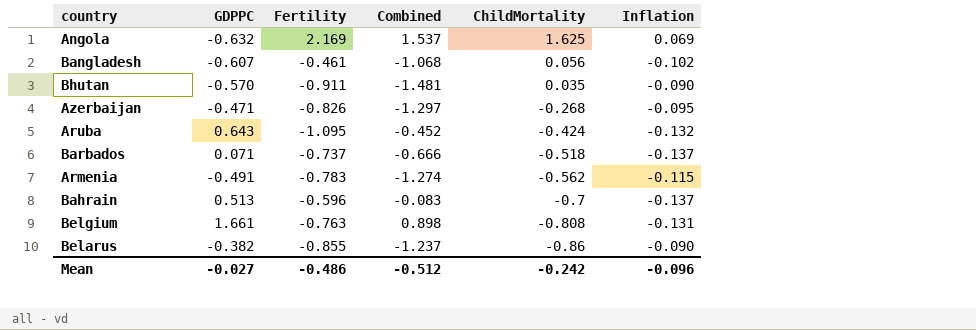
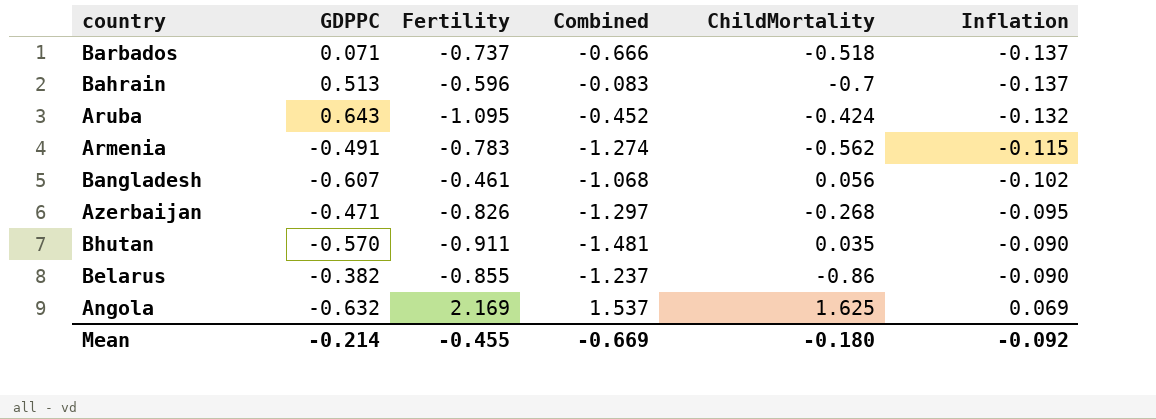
row order: ChildMortality descending -> Inflation ascending
row Belgium: 1.661 | -0.763 | 0.898 | -0.808 | -0.131 -> none
Mean | GDPPC: -0.027 -> -0.214
Mean | Fertility: -0.486 -> -0.455
Mean | Combined: -0.512 -> -0.669
Mean | ChildMortality: -0.242 -> -0.180
Mean | Inflation: -0.096 -> -0.092

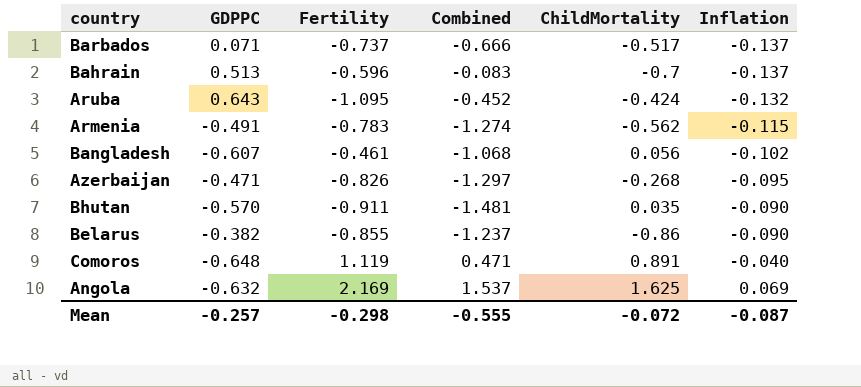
Barbados | ChildMortality: -0.518 -> -0.517
row Comoros: none -> -0.648 | 1.119 | 0.471 | 0.891 | -0.040
Mean | GDPPC: -0.214 -> -0.257
Mean | Fertility: -0.455 -> -0.298
Mean | Combined: -0.669 -> -0.555
Mean | ChildMortality: -0.180 -> -0.072
Mean | Inflation: -0.092 -> -0.087

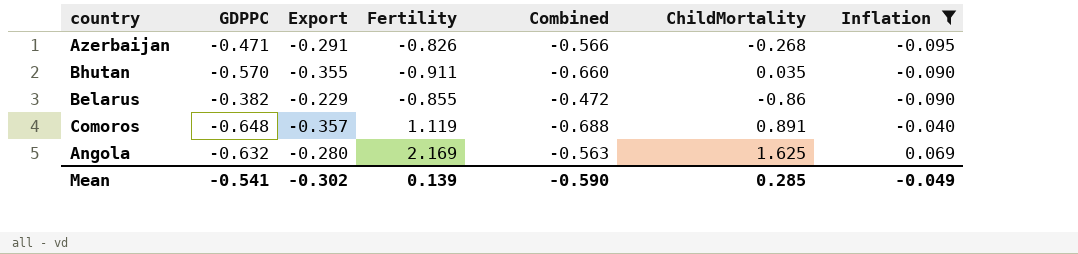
filter: none -> Inflation >= -0.095
column Export | position: none -> 3
column Combined | formula: [GDPPC] + [Fertility] -> [GDPPC] + [Inflation]
Mean | GDPPC: -0.257 -> -0.541
Mean | Fertility: -0.298 -> 0.139
Mean | Combined: -0.555 -> -0.590
Mean | ChildMortality: -0.072 -> 0.285
Mean | Inflation: -0.087 -> -0.049

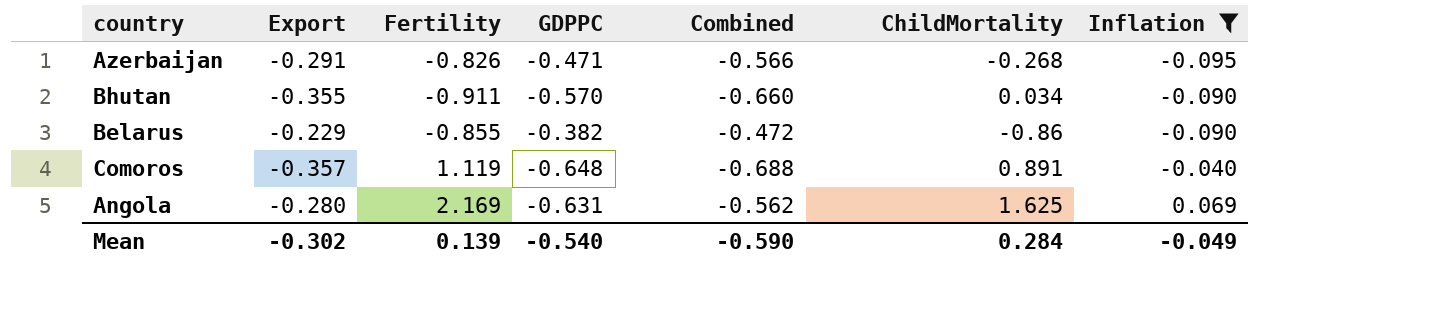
column GDPPC | position: 2 -> 4
Bhutan | ChildMortality: 0.035 -> 0.034
Angola | GDPPC: -0.632 -> -0.631
Angola | Combined: -0.563 -> -0.562
Mean | GDPPC: -0.541 -> -0.540
Mean | ChildMortality: 0.285 -> 0.284

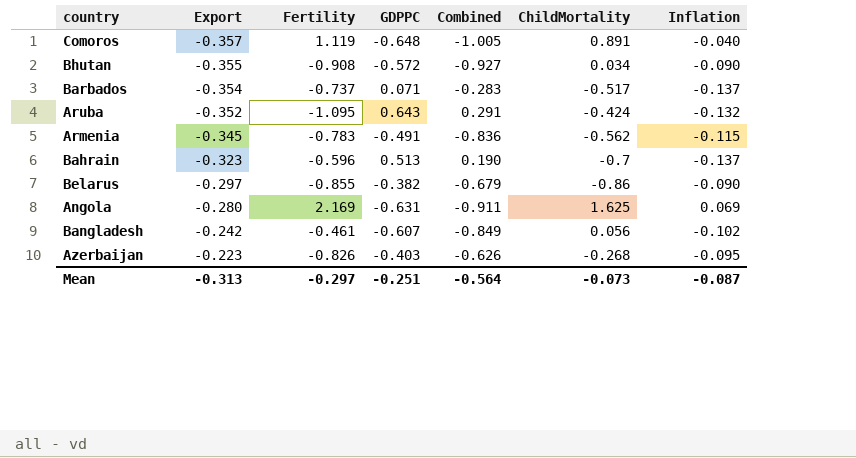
filter: Inflation >= -0.095 -> none
row order: Inflation ascending -> Export ascending
column Combined | formula: [GDPPC] + [Inflation] -> [Export] + [GDPPC]
Bhutan | Fertility: -0.911 -> -0.908
Bhutan | GDPPC: -0.570 -> -0.572
Belarus | Export: -0.229 -> -0.297
Azerbaijan | Export: -0.291 -> -0.223
Azerbaijan | GDPPC: -0.471 -> -0.403
Mean | Export: -0.302 -> -0.313
Mean | Fertility: 0.139 -> -0.297
Mean | GDPPC: -0.540 -> -0.251
Mean | Combined: -0.590 -> -0.564
Mean | ChildMortality: 0.284 -> -0.073
Mean | Inflation: -0.049 -> -0.087

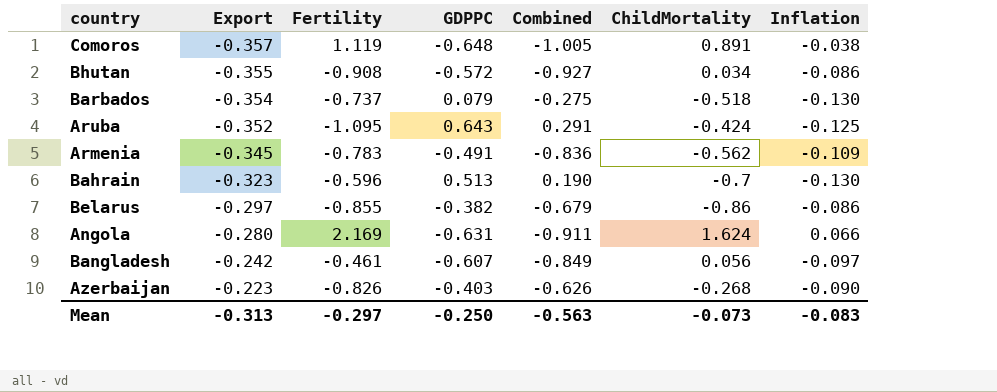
Comoros | Inflation: -0.040 -> -0.038
Bhutan | Inflation: -0.090 -> -0.086
Barbados | GDPPC: 0.071 -> 0.079
Barbados | Combined: -0.283 -> -0.275
Barbados | ChildMortality: -0.517 -> -0.518
Barbados | Inflation: -0.137 -> -0.130
Aruba | Inflation: -0.132 -> -0.125
Armenia | Inflation: -0.115 -> -0.109
Bahrain | Inflation: -0.137 -> -0.130
Belarus | Inflation: -0.090 -> -0.086
Angola | ChildMortality: 1.625 -> 1.624
Angola | Inflation: 0.069 -> 0.066
Bangladesh | Inflation: -0.102 -> -0.097
Azerbaijan | Inflation: -0.095 -> -0.090
Mean | GDPPC: -0.251 -> -0.250
Mean | Combined: -0.564 -> -0.563
Mean | Inflation: -0.087 -> -0.083

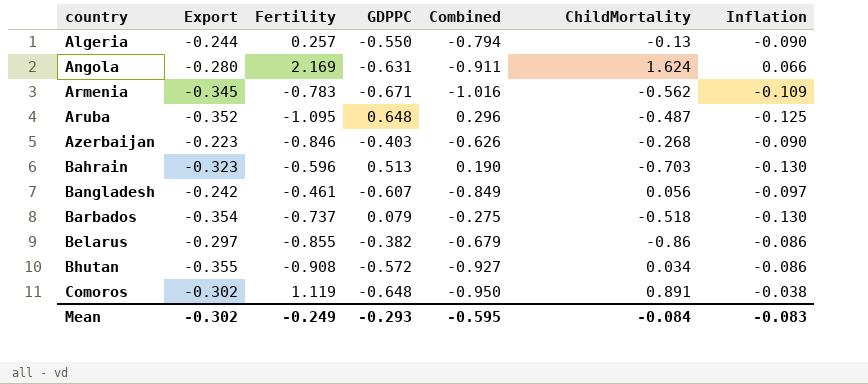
row order: Export ascending -> country ascending
row Algeria: none -> -0.244 | 0.257 | -0.550 | -0.794 | -0.13 | -0.090
Armenia | GDPPC: -0.491 -> -0.671
Armenia | Combined: -0.836 -> -1.016
Aruba | GDPPC: 0.643 -> 0.648
Aruba | Combined: 0.291 -> 0.296
Aruba | ChildMortality: -0.424 -> -0.487
Azerbaijan | Fertility: -0.826 -> -0.846
Bahrain | ChildMortality: -0.7 -> -0.703
Comoros | Export: -0.357 -> -0.302
Comoros | Combined: -1.005 -> -0.950
Mean | Export: -0.313 -> -0.302
Mean | Fertility: -0.297 -> -0.249
Mean | GDPPC: -0.250 -> -0.293
Mean | Combined: -0.563 -> -0.595
Mean | ChildMortality: -0.073 -> -0.084

